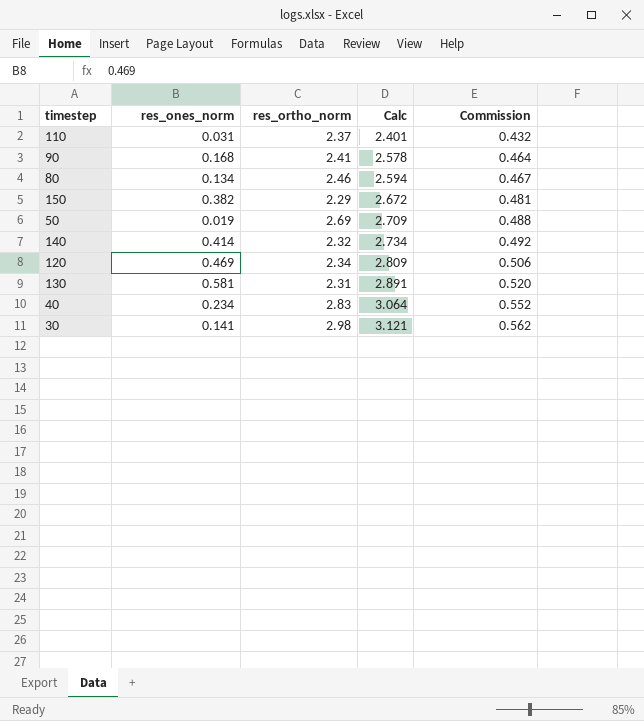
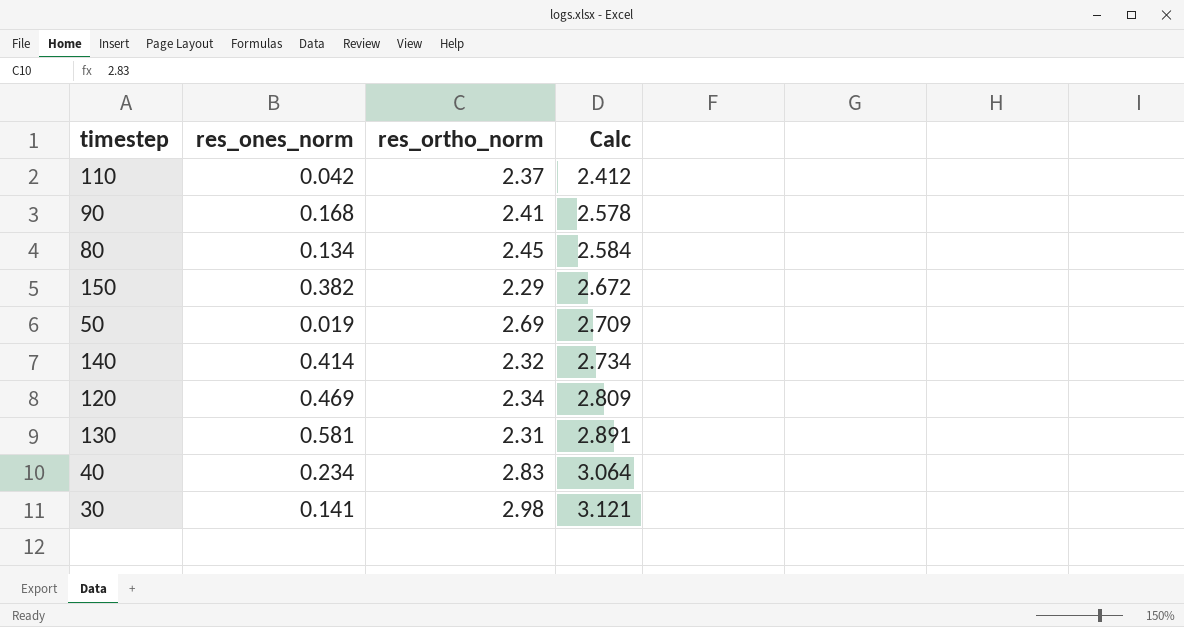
column Commission | formula: [Calc] * 0.18 -> none
110 | res_ones_norm: 0.031 -> 0.042
110 | Calc: 2.401 -> 2.412
80 | res_ortho_norm: 2.46 -> 2.45
80 | Calc: 2.594 -> 2.584

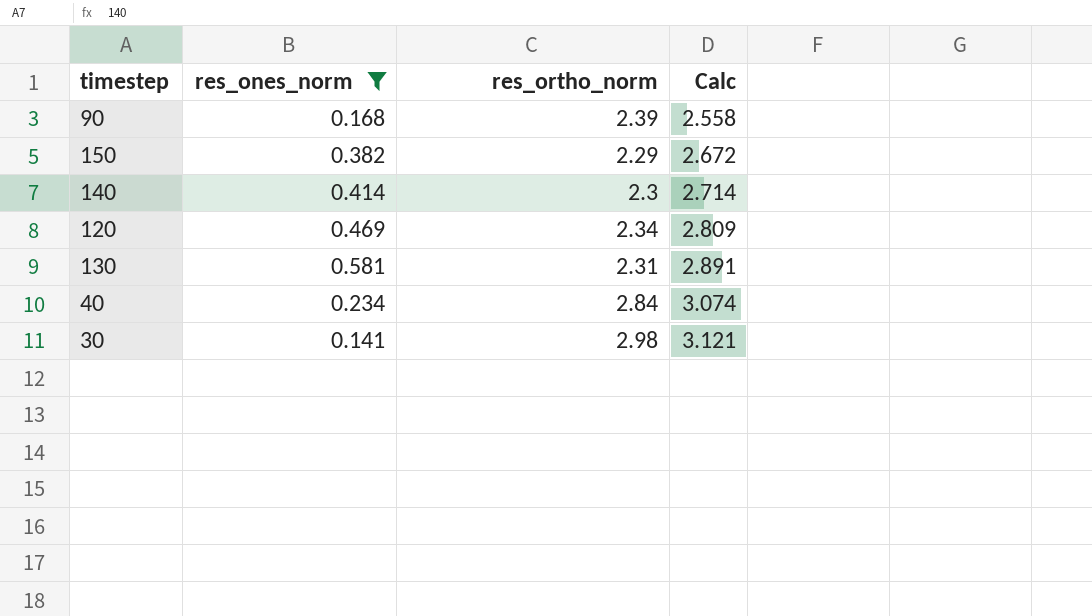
filter: none -> res_ones_norm >= 0.141
90 | res_ortho_norm: 2.41 -> 2.39
90 | Calc: 2.578 -> 2.558
140 | res_ortho_norm: 2.32 -> 2.3
140 | Calc: 2.734 -> 2.714
40 | res_ortho_norm: 2.83 -> 2.84
40 | Calc: 3.064 -> 3.074

